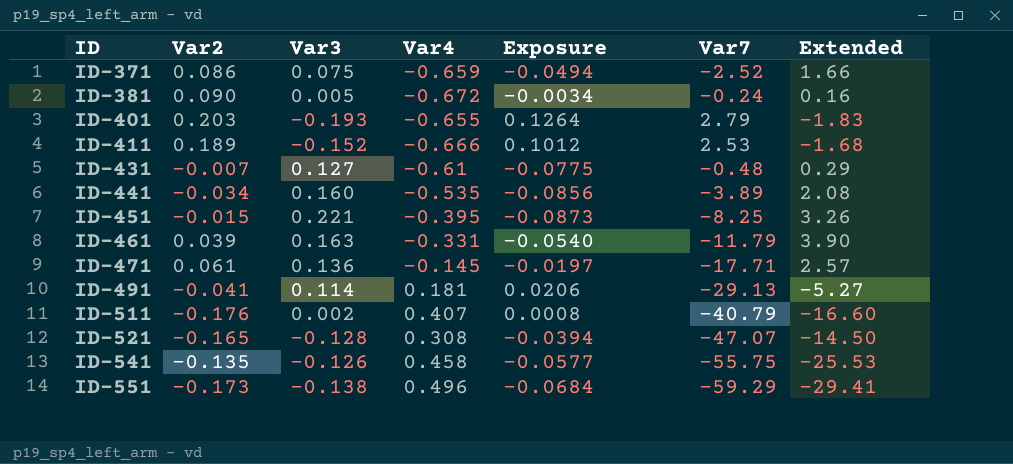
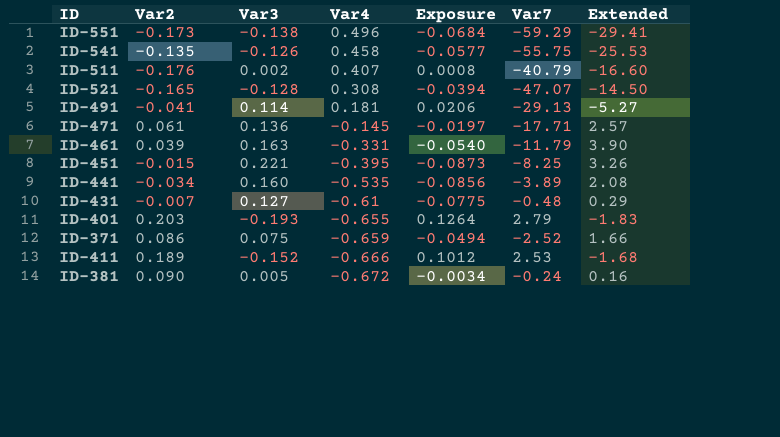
row order: ID ascending -> Var4 descending

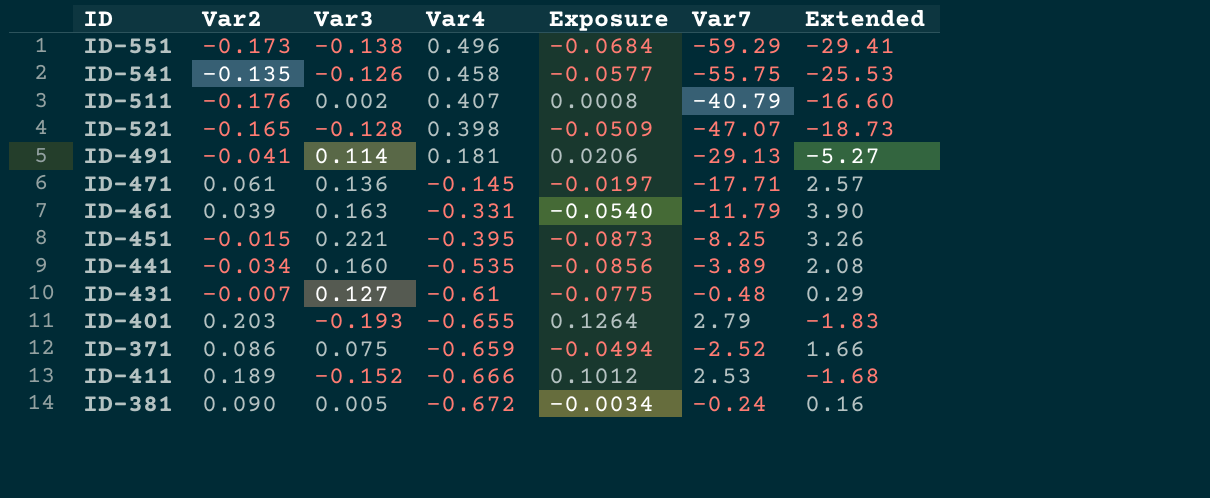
ID-521 | Var4: 0.308 -> 0.398
ID-521 | Exposure: -0.0394 -> -0.0509
ID-521 | Extended: -14.50 -> -18.73

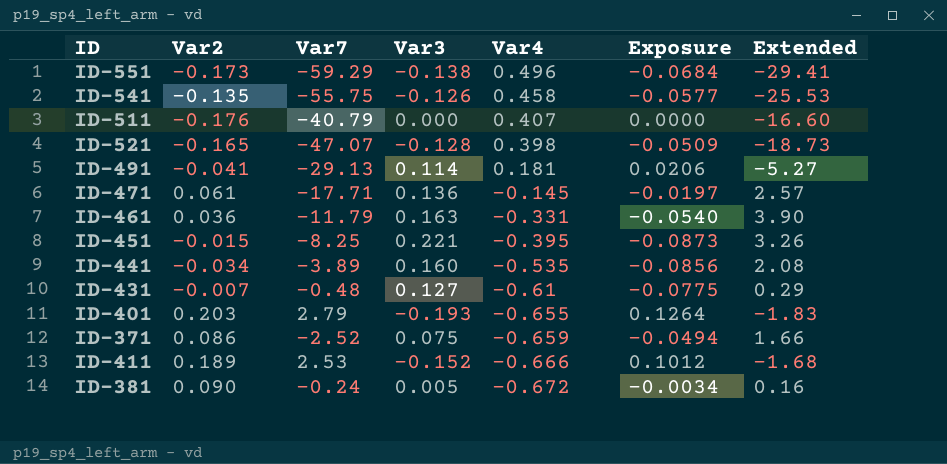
column Var7 | position: 6 -> 3
ID-511 | Var3: 0.002 -> 0.000
ID-511 | Exposure: 0.0008 -> 0.0000
ID-461 | Var2: 0.039 -> 0.036

